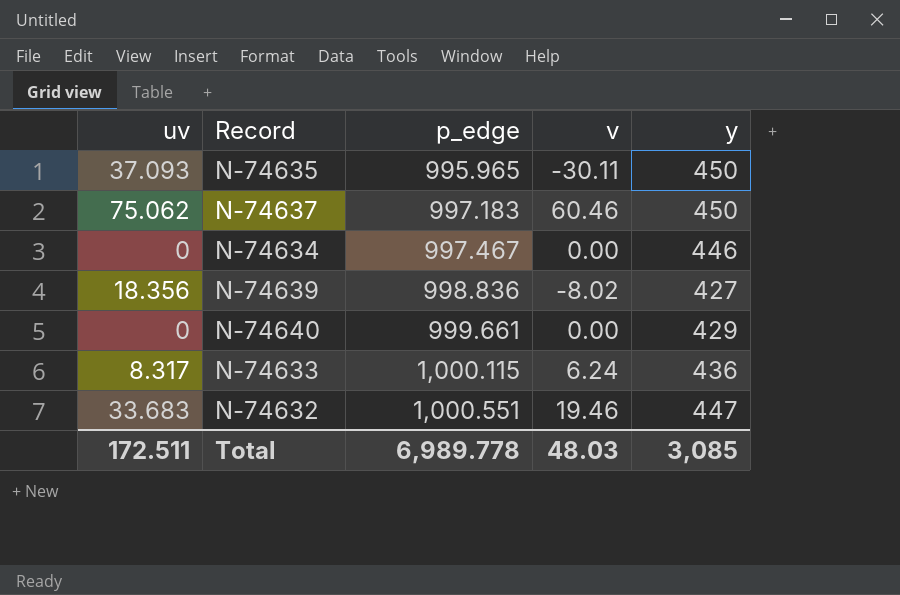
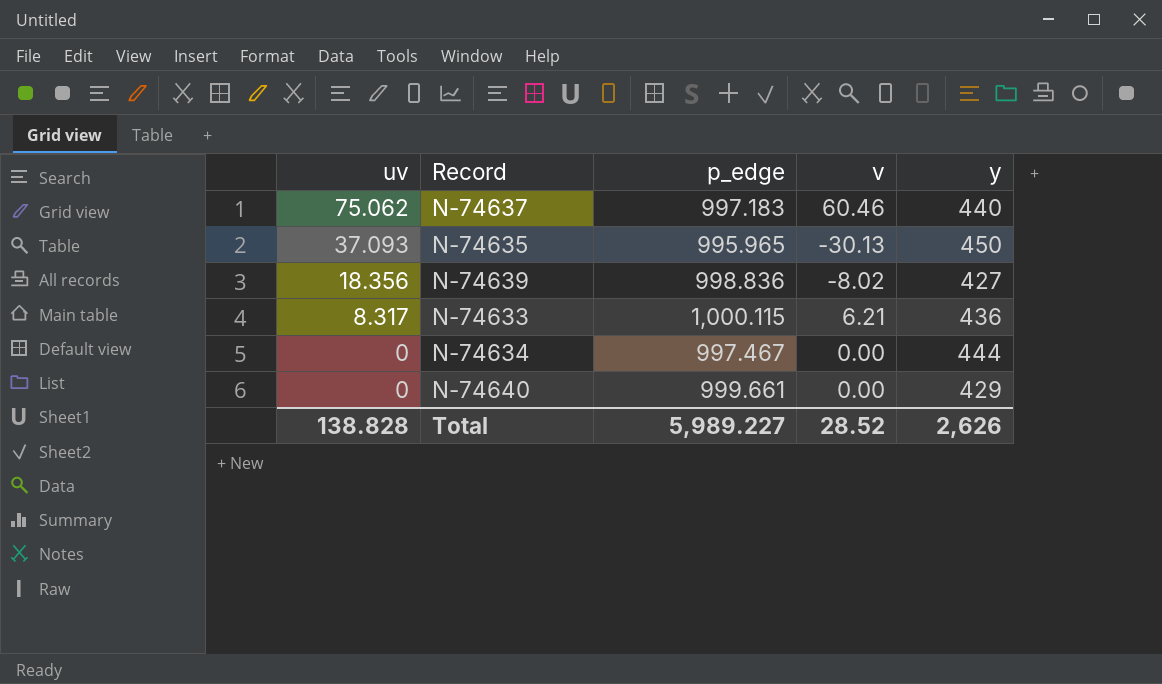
row order: p_edge ascending -> uv descending
row N-74632: 33.683 | 1,000.551 | 19.46 | 447 -> none
N-74637 | y: 450 -> 440
N-74635 | v: -30.11 -> -30.13
N-74633 | v: 6.24 -> 6.21
N-74634 | y: 446 -> 444
Total | uv: 172.511 -> 138.828
Total | p_edge: 6,989.778 -> 5,989.227
Total | v: 48.03 -> 28.52
Total | y: 3,085 -> 2,626

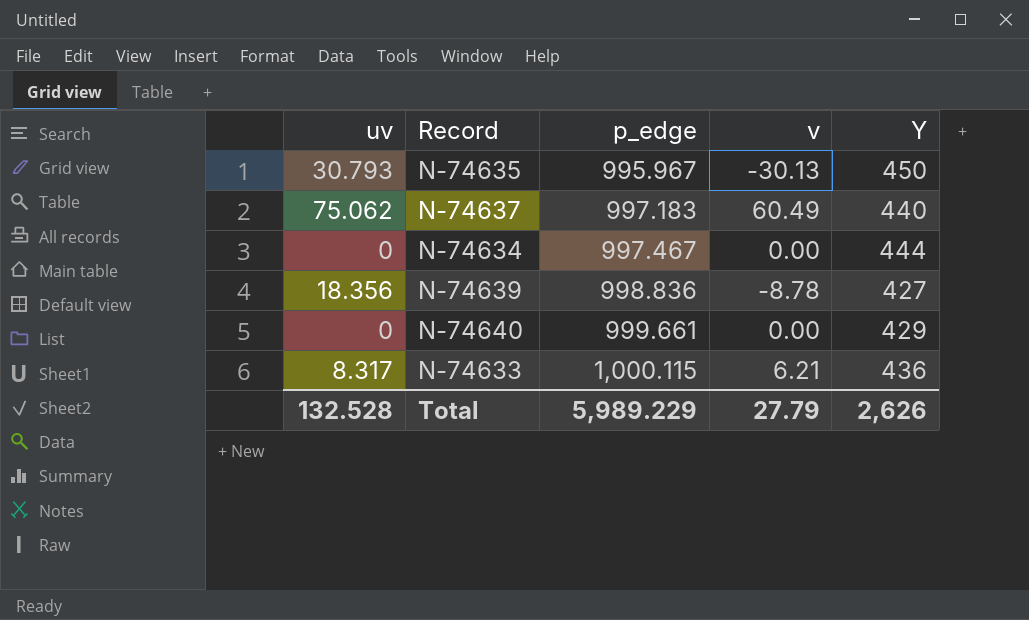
row order: uv descending -> p_edge ascending
column name: y -> Y
N-74635 | uv: 37.093 -> 30.793
N-74635 | p_edge: 995.965 -> 995.967
N-74637 | v: 60.46 -> 60.49
N-74639 | v: -8.02 -> -8.78
Total | uv: 138.828 -> 132.528
Total | p_edge: 5,989.227 -> 5,989.229
Total | v: 28.52 -> 27.79

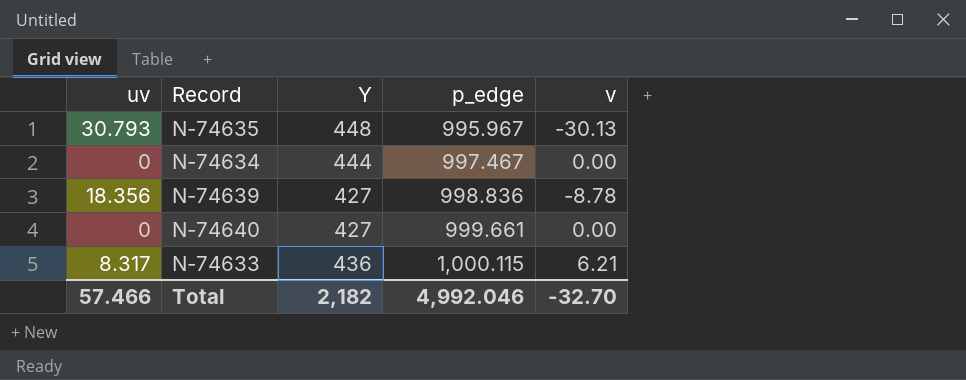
column Y | position: 5 -> 3
row N-74637: 75.062 | 997.183 | 60.49 | 440 -> none
N-74635 | Y: 450 -> 448
N-74640 | Y: 429 -> 427
Total | uv: 132.528 -> 57.466
Total | Y: 2,626 -> 2,182
Total | p_edge: 5,989.229 -> 4,992.046
Total | v: 27.79 -> -32.70

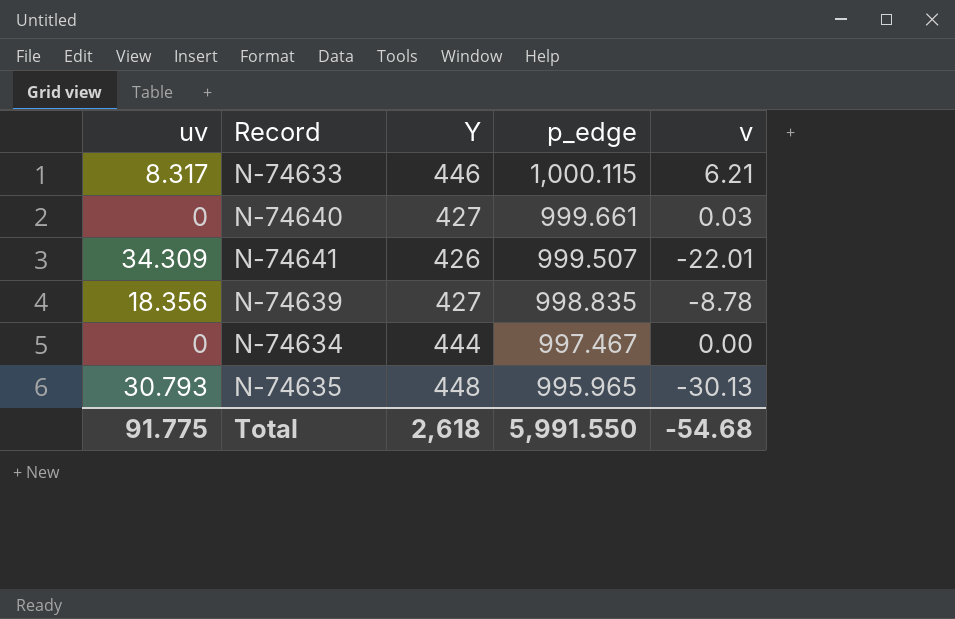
row order: p_edge ascending -> p_edge descending
N-74633 | Y: 436 -> 446
N-74640 | v: 0.00 -> 0.03
row N-74641: none -> 34.309 | 426 | 999.507 | -22.01
N-74639 | p_edge: 998.836 -> 998.835
N-74635 | p_edge: 995.967 -> 995.965
Total | uv: 57.466 -> 91.775
Total | Y: 2,182 -> 2,618
Total | p_edge: 4,992.046 -> 5,991.550
Total | v: -32.70 -> -54.68

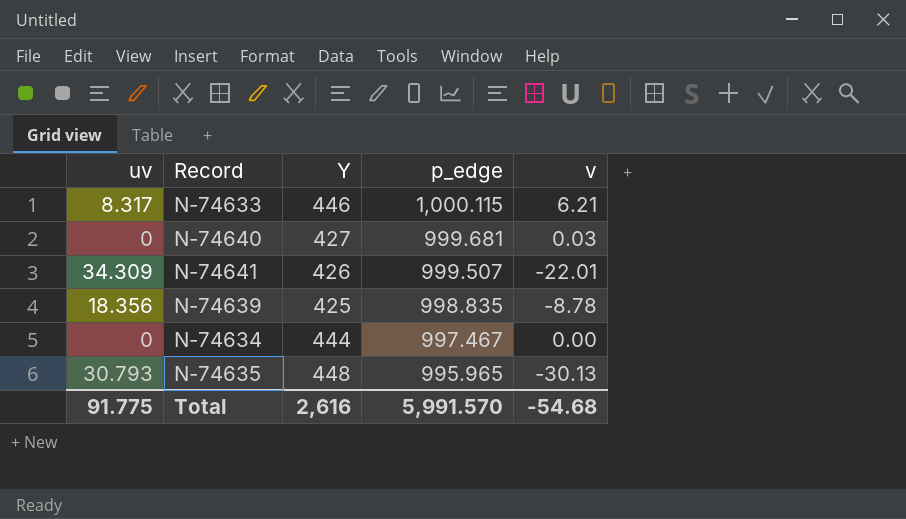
N-74640 | p_edge: 999.661 -> 999.681
N-74639 | Y: 427 -> 425
Total | Y: 2,618 -> 2,616
Total | p_edge: 5,991.550 -> 5,991.570

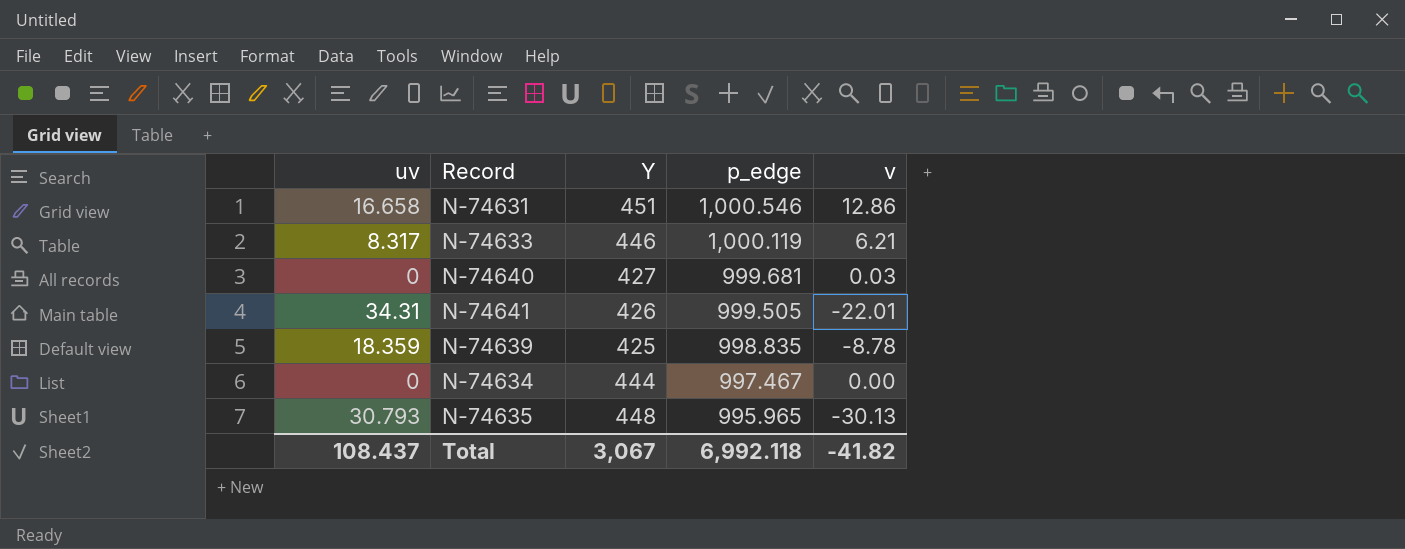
row N-74631: none -> 16.658 | 451 | 1,000.546 | 12.86
N-74633 | p_edge: 1,000.115 -> 1,000.119
N-74641 | uv: 34.309 -> 34.31
N-74641 | p_edge: 999.507 -> 999.505
N-74639 | uv: 18.356 -> 18.359
Total | uv: 91.775 -> 108.437
Total | Y: 2,616 -> 3,067
Total | p_edge: 5,991.570 -> 6,992.118
Total | v: -54.68 -> -41.82

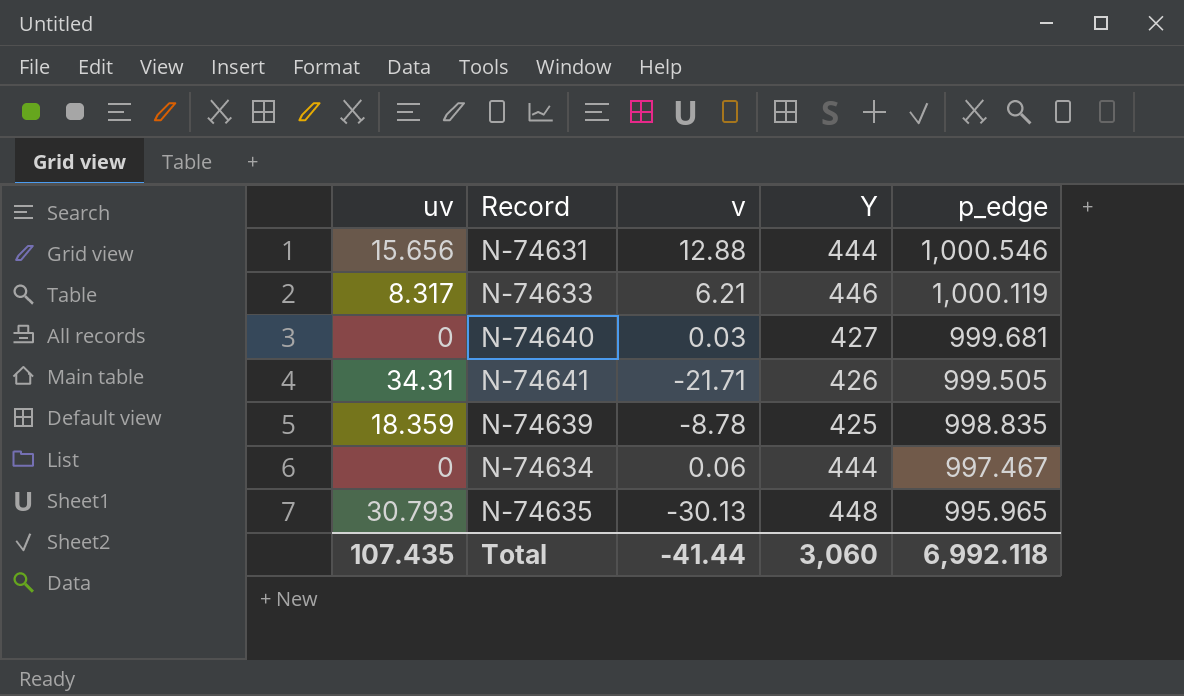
column v | position: 5 -> 3
N-74631 | uv: 16.658 -> 15.656
N-74631 | v: 12.86 -> 12.88
N-74631 | Y: 451 -> 444
N-74641 | v: -22.01 -> -21.71
N-74634 | v: 0.00 -> 0.06
Total | uv: 108.437 -> 107.435
Total | v: -41.82 -> -41.44
Total | Y: 3,067 -> 3,060

